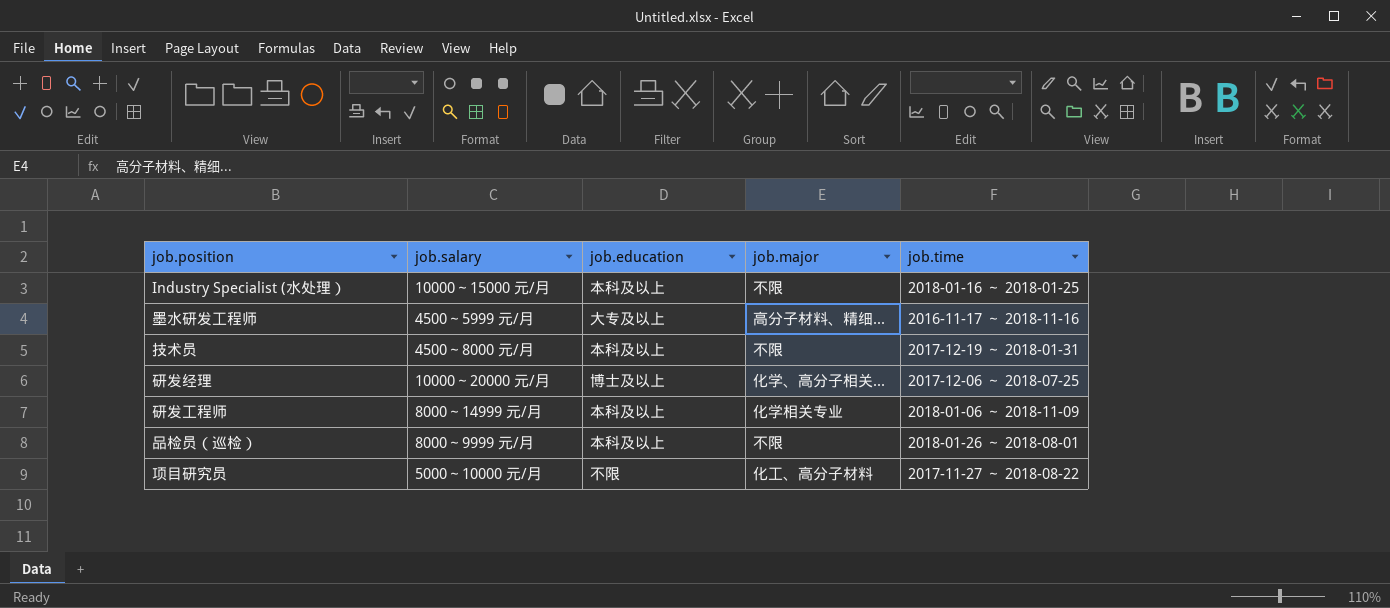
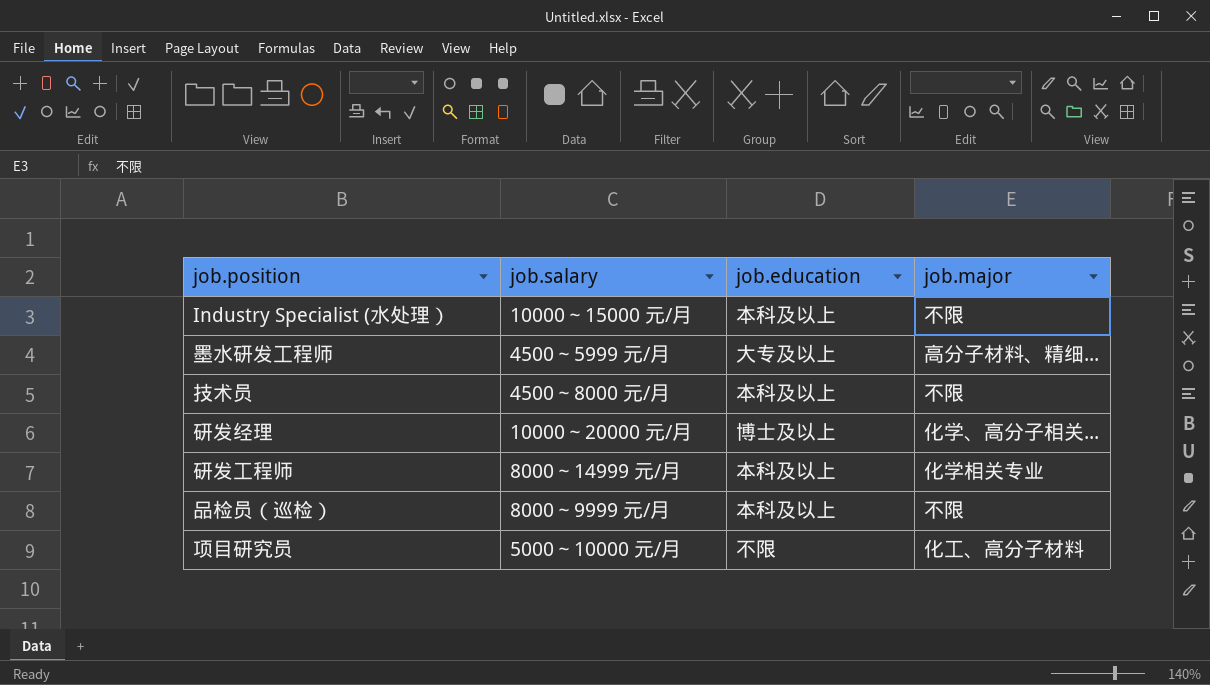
column job.time | position: 5 -> none

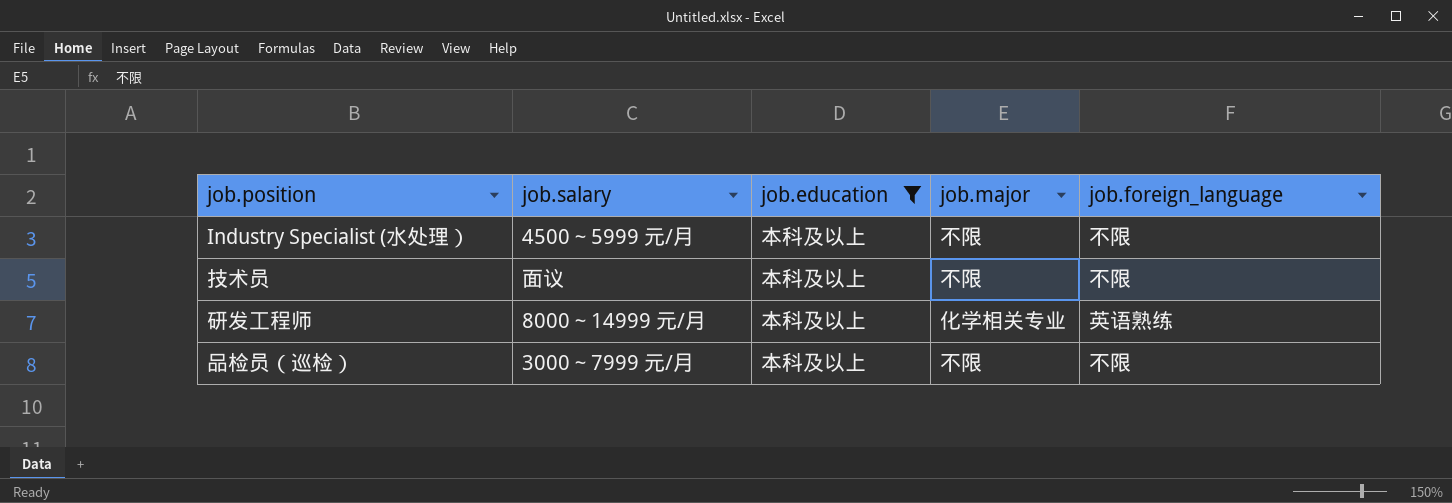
filter: none -> job.education = 本科及以上
column job.foreign_language | position: none -> 5
Industry Specialist (水处理） | job.salary: 10000～15000 元/月 -> 4500～5999 元/月
技术员 | job.salary: 4500～8000 元/月 -> 面议
品检员（巡检） | job.salary: 8000～9999 元/月 -> 3000～7999 元/月

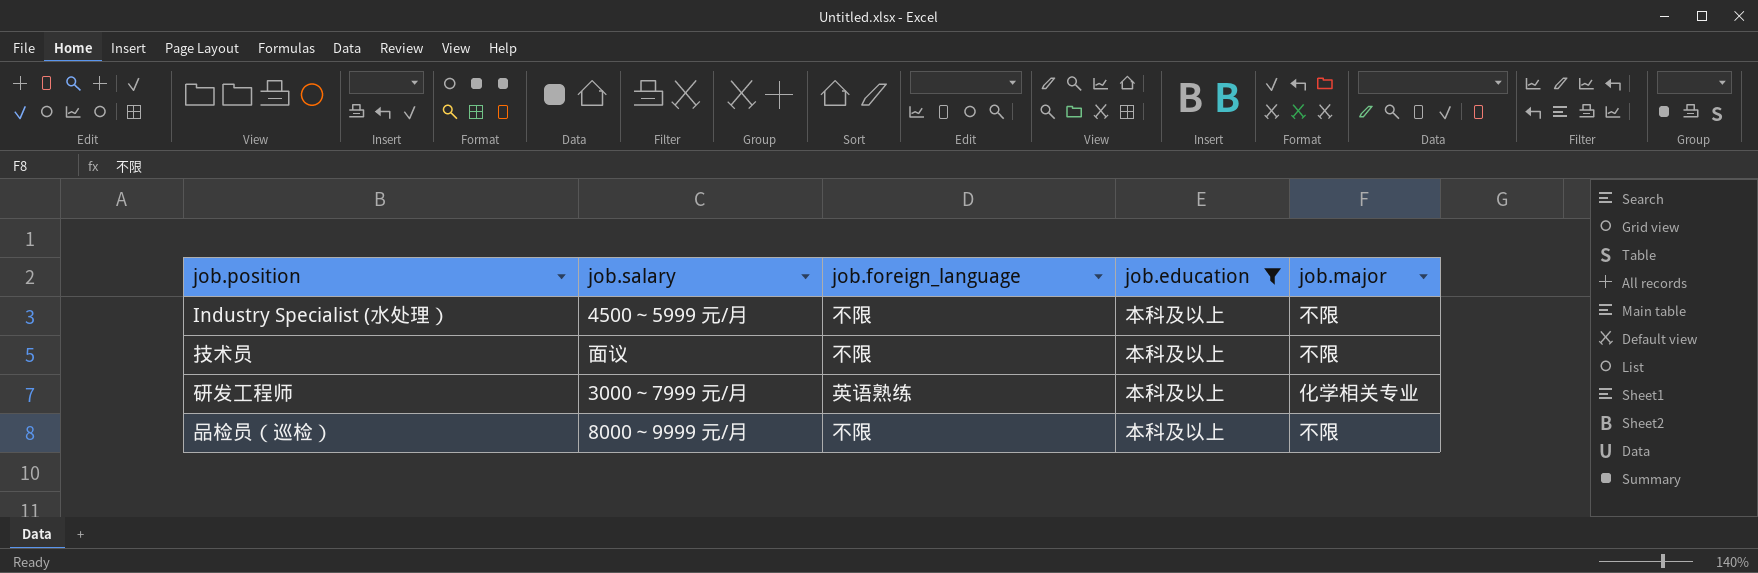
column job.foreign_language | position: 5 -> 3
研发工程师 | job.salary: 8000～14999 元/月 -> 3000～7999 元/月
品检员（巡检） | job.salary: 3000～7999 元/月 -> 8000～9999 元/月

